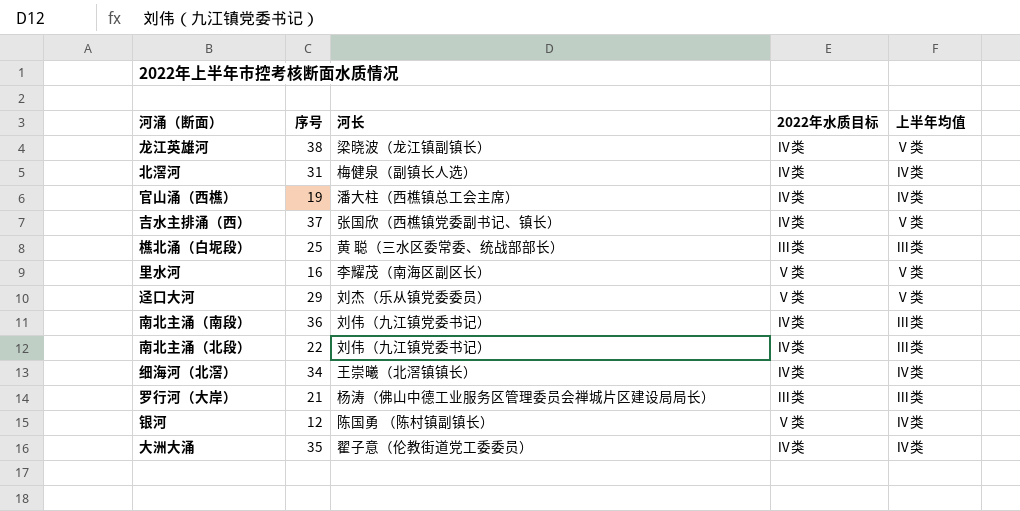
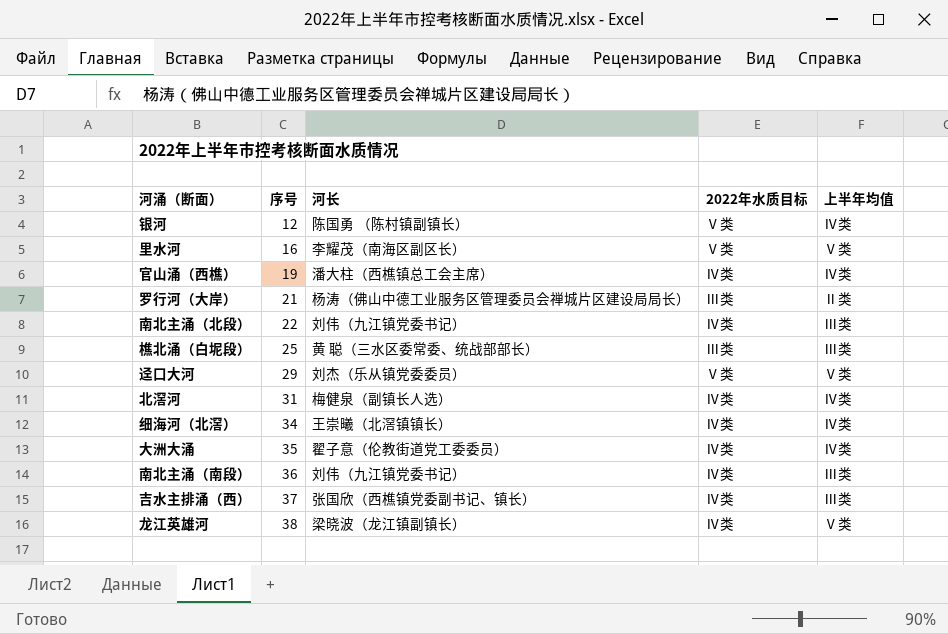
row order: none -> 序号 ascending
罗行河（大岸） | 上半年均值: Ⅲ类 -> Ⅱ类
吉水主排涌（西） | 上半年均值: Ⅴ类 -> Ⅲ类

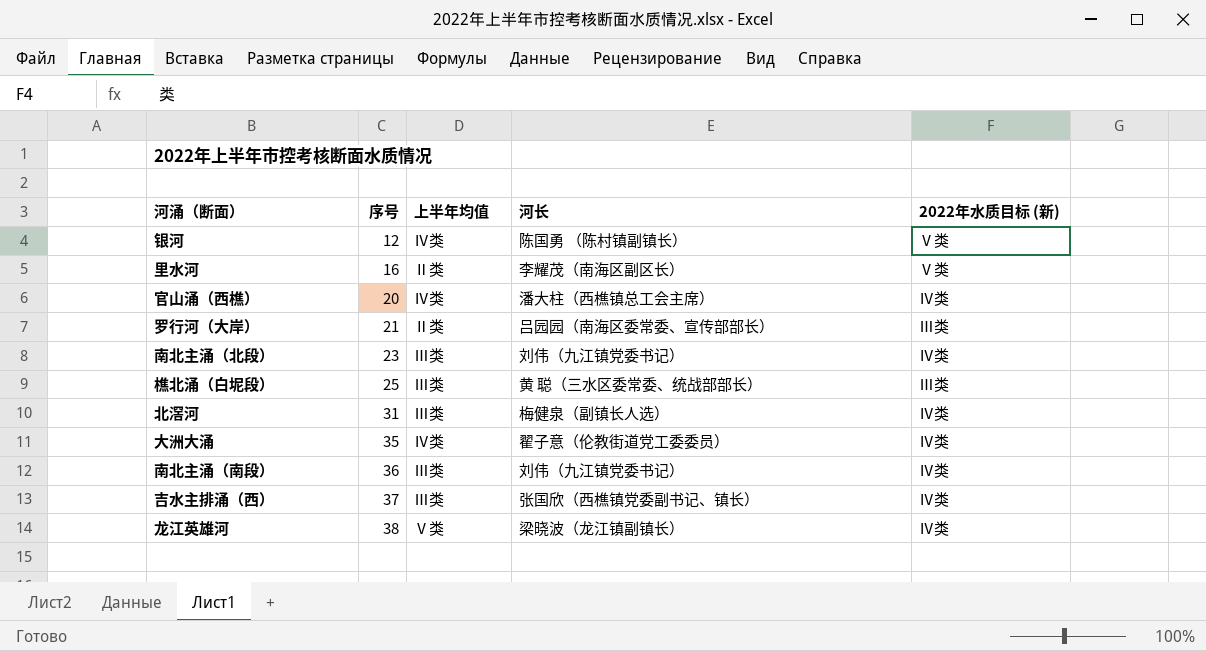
column 上半年均值 | position: 5 -> 3
column name: 2022年水质目标 -> 2022年水质目标 (新)
row 迳口大河: 29 | 刘杰（乐从镇党委委员） | Ⅴ类 | Ⅴ类 -> none
row 细海河（北滘）: 34 | 王崇曦（北滘镇镇长） | Ⅳ类 | Ⅳ类 -> none
里水河 | 上半年均值: Ⅴ类 -> Ⅱ类
官山涌（西樵） | 序号: 19 -> 20
罗行河（大岸） | 河长: 杨涛（佛山中德工业服务区管理委员会禅城片区建设局局长） -> 吕园园（南海区委常委、宣传部部长）
南北主涌（北段） | 序号: 22 -> 23
北滘河 | 上半年均值: Ⅳ类 -> Ⅲ类

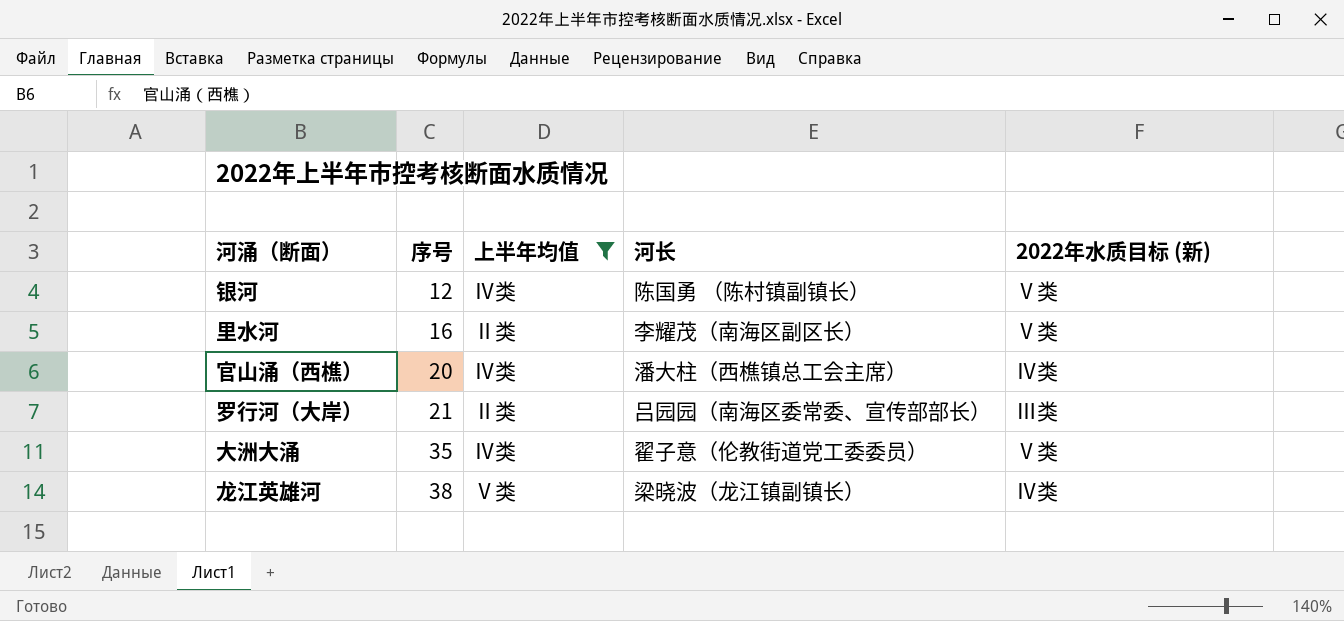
filter: none -> 上半年均值 != Ⅲ类
大洲大涌 | 2022年水质目标 (新): Ⅳ类 -> Ⅴ类

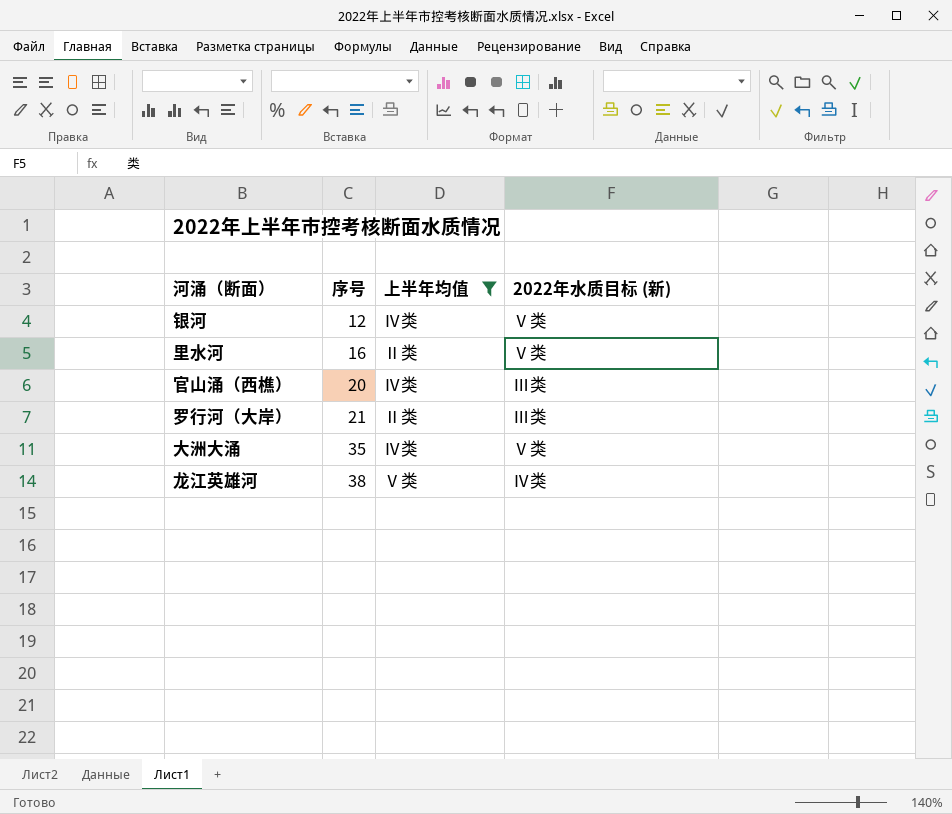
column 河长 | position: 4 -> none
官山涌（西樵） | 2022年水质目标 (新): Ⅳ类 -> Ⅲ类

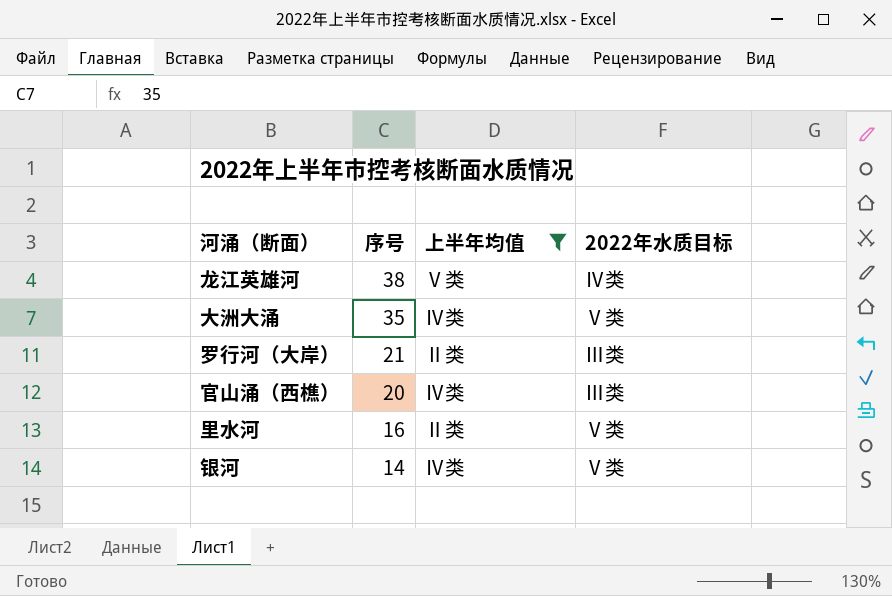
row order: 序号 ascending -> 序号 descending
column name: 2022年水质目标 (新) -> 2022年水质目标
银河 | 序号: 12 -> 14

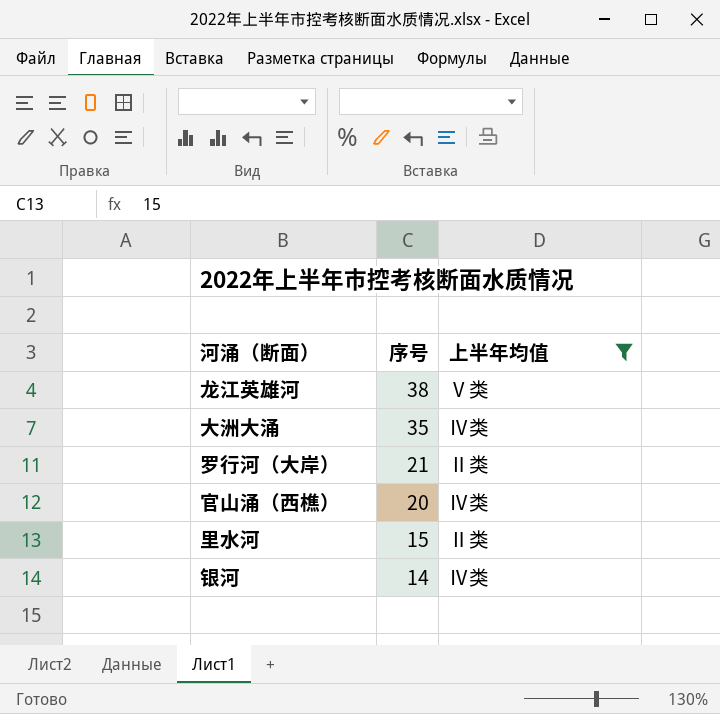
column 2022年水质目标 | position: 4 -> none
里水河 | 序号: 16 -> 15

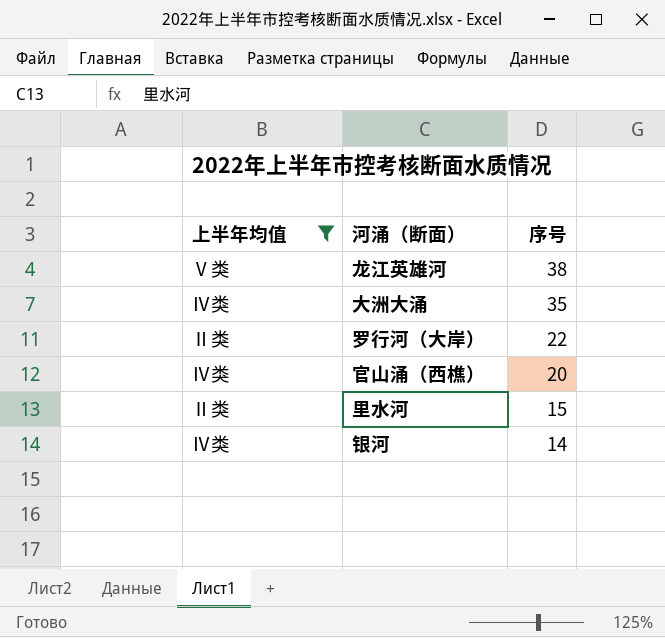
column 上半年均值 | position: 3 -> 1
罗行河（大岸） | 序号: 21 -> 22

